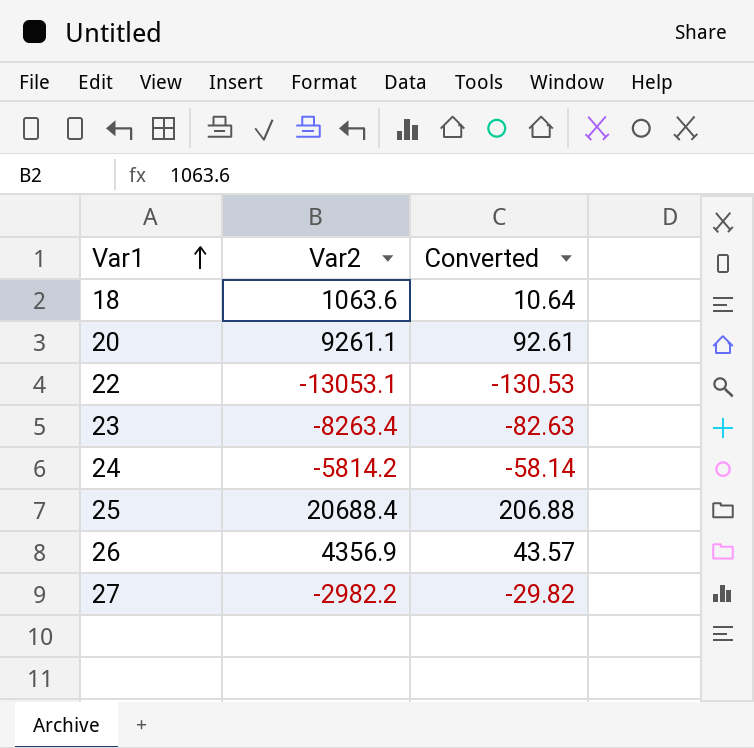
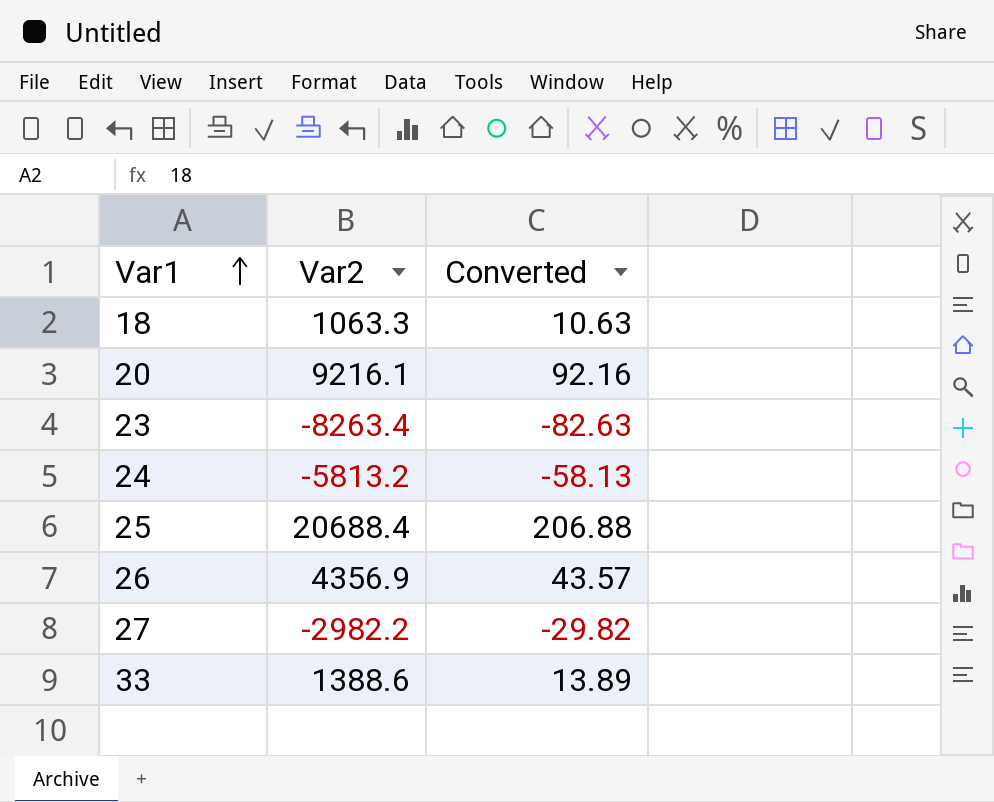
row 22: -13053.1 | -130.53 -> none
18 | Var2: 1063.6 -> 1063.3
18 | Converted: 10.64 -> 10.63
20 | Var2: 9261.1 -> 9216.1
20 | Converted: 92.61 -> 92.16
24 | Var2: -5814.2 -> -5813.2
24 | Converted: -58.14 -> -58.13
row 33: none -> 1388.6 | 13.89

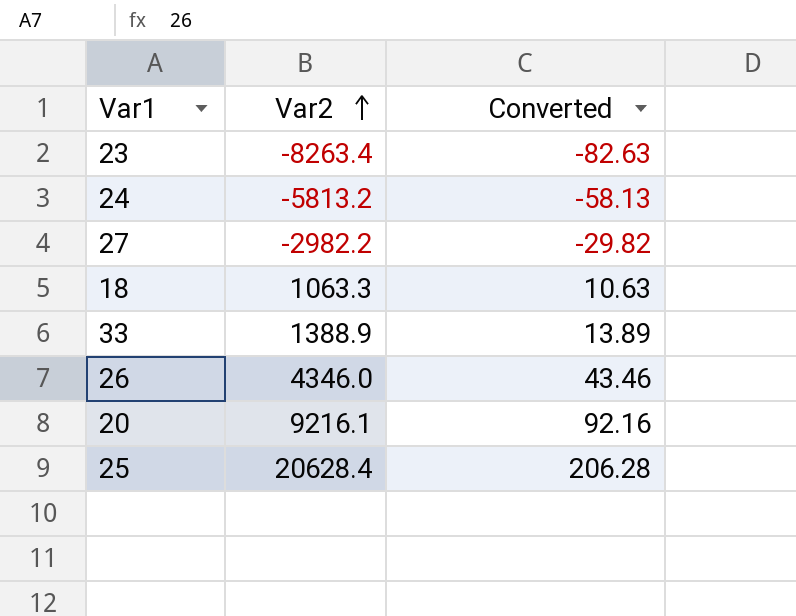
row order: Var1 ascending -> Var2 ascending
33 | Var2: 1388.6 -> 1388.9
26 | Var2: 4356.9 -> 4346.0
26 | Converted: 43.57 -> 43.46
25 | Var2: 20688.4 -> 20628.4
25 | Converted: 206.88 -> 206.28

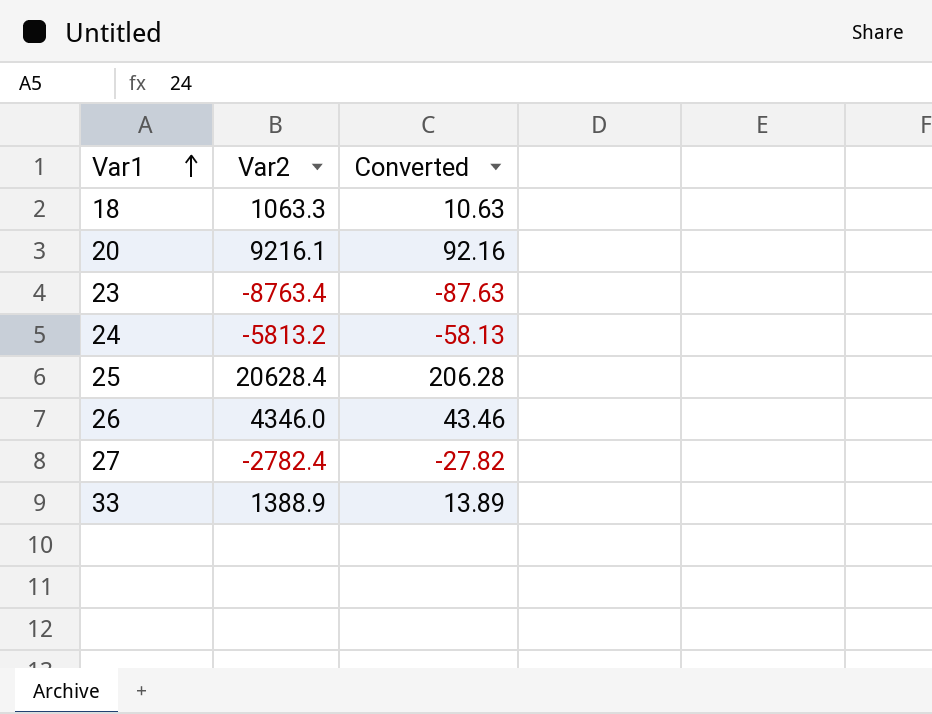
row order: Var2 ascending -> Var1 ascending
23 | Var2: -8263.4 -> -8763.4
23 | Converted: -82.63 -> -87.63
27 | Var2: -2982.2 -> -2782.4
27 | Converted: -29.82 -> -27.82

